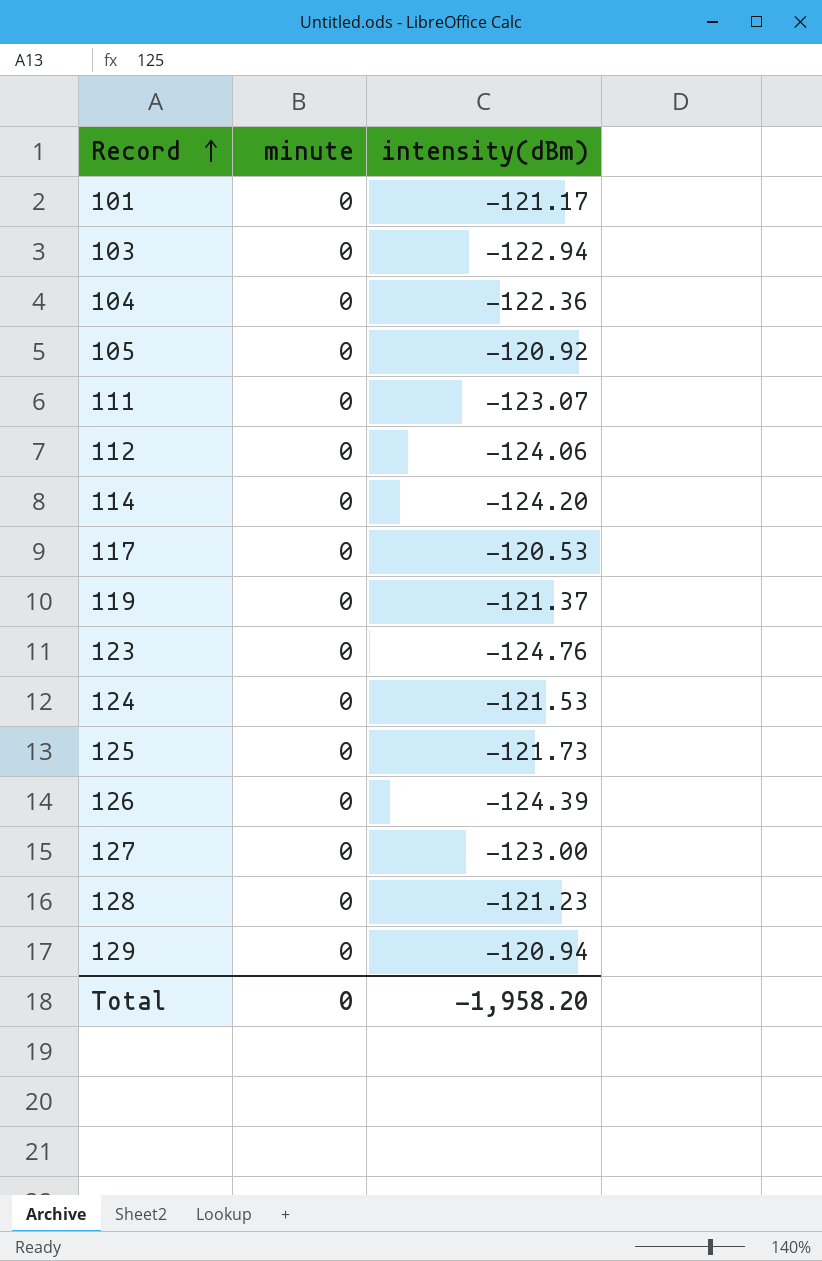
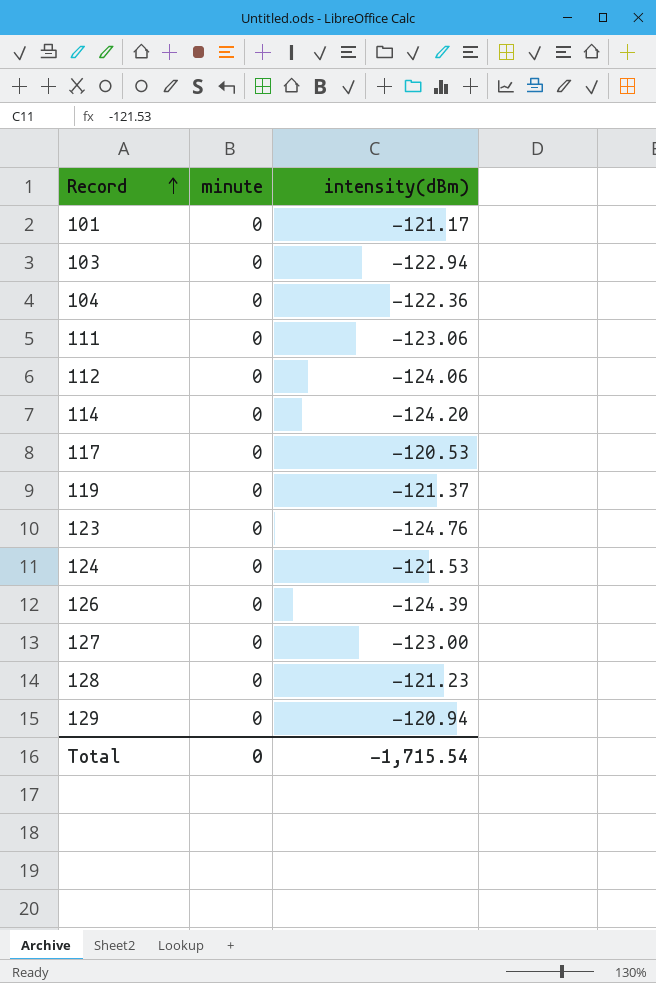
row 105: 0 | -120.92 -> none
row 125: 0 | -121.73 -> none
111 | intensity(dBm): -123.07 -> -123.06
Total | intensity(dBm): -1,958.20 -> -1,715.54

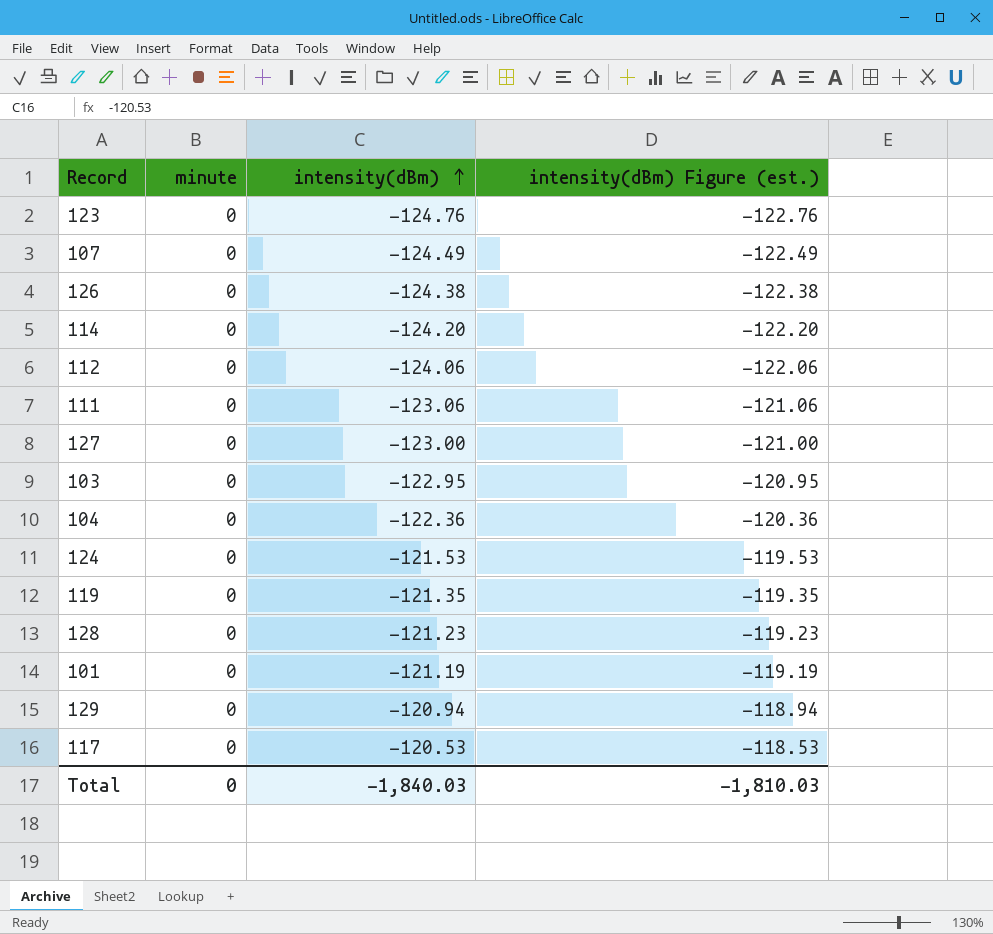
row order: Record ascending -> intensity(dBm) ascending
column intensity(dBm) Figure (est.) | formula: none -> [intensity(dBm)] + 2
row 107: none -> 0 | -124.49 | -122.49
126 | intensity(dBm): -124.39 -> -124.38
103 | intensity(dBm): -122.94 -> -122.95
119 | intensity(dBm): -121.37 -> -121.35
101 | intensity(dBm): -121.17 -> -121.19
Total | intensity(dBm): -1,715.54 -> -1,840.03

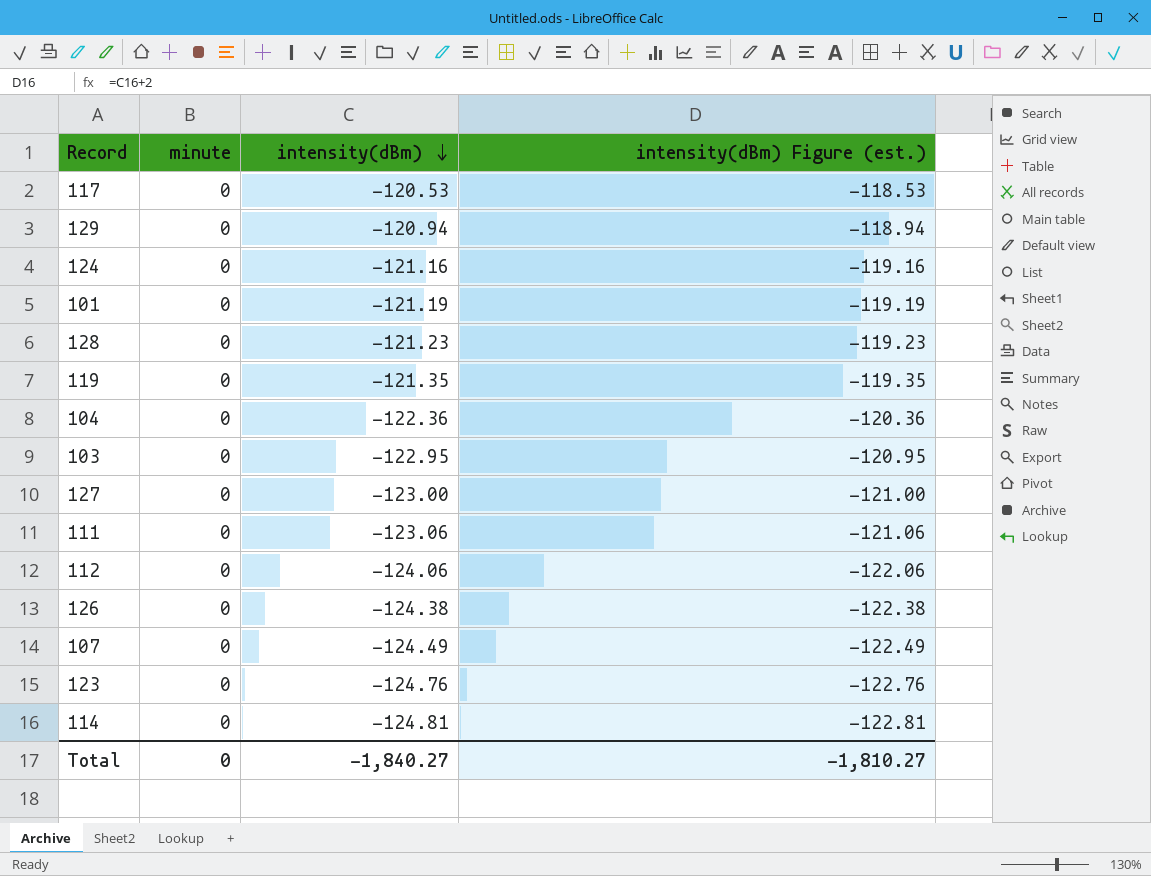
row order: intensity(dBm) ascending -> intensity(dBm) descending
124 | intensity(dBm): -121.53 -> -121.16
124 | intensity(dBm) Figure (est.): -119.53 -> -119.16
114 | intensity(dBm): -124.20 -> -124.81
114 | intensity(dBm) Figure (est.): -122.20 -> -122.81
Total | intensity(dBm): -1,840.03 -> -1,840.27
Total | intensity(dBm) Figure (est.): -1,810.03 -> -1,810.27

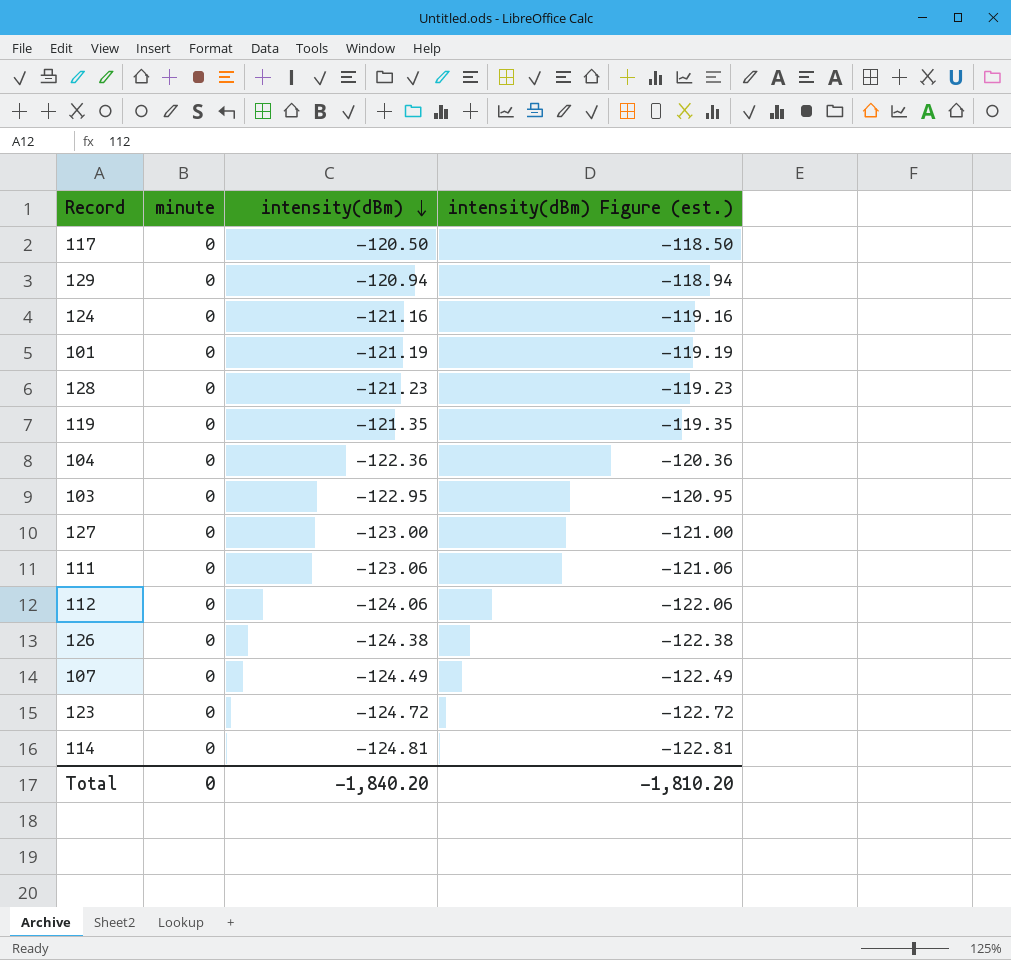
117 | intensity(dBm): -120.53 -> -120.50
117 | intensity(dBm) Figure (est.): -118.53 -> -118.50
123 | intensity(dBm): -124.76 -> -124.72
123 | intensity(dBm) Figure (est.): -122.76 -> -122.72
Total | intensity(dBm): -1,840.27 -> -1,840.20
Total | intensity(dBm) Figure (est.): -1,810.27 -> -1,810.20

